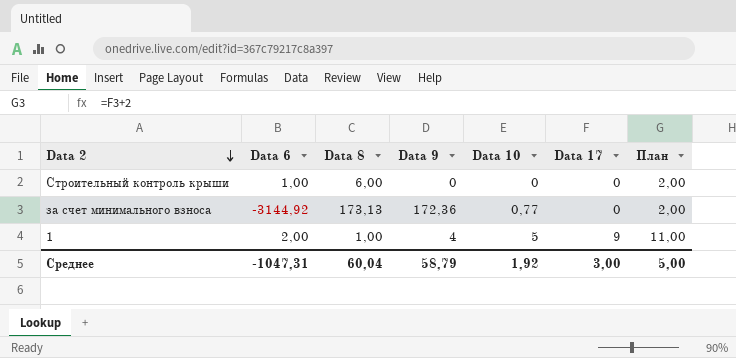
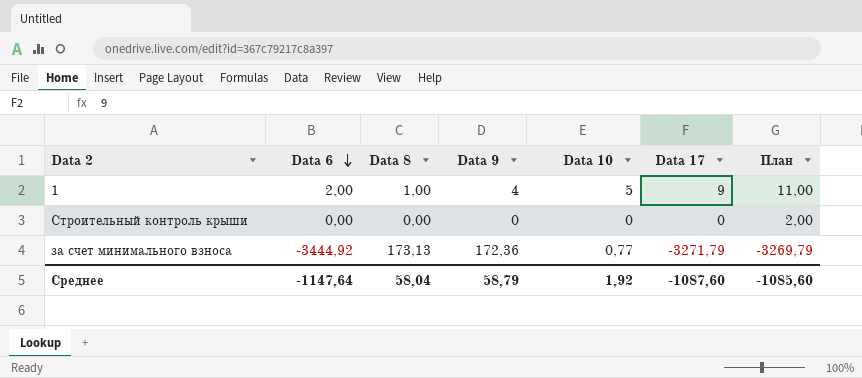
row order: Data 2 descending -> Data 6 descending
Строительный контроль крыши | Data 6: 1,00 -> 0,00
Строительный контроль крыши | Data 8: 6,00 -> 0,00
за счет минимального взноса | Data 6: -3144,92 -> -3444,92
за счет минимального взноса | Data 17: 0 -> -3271,79
за счет минимального взноса | План: 2,00 -> -3269,79
Среднее | Data 6: -1047,31 -> -1147,64
Среднее | Data 8: 60,04 -> 58,04
Среднее | Data 17: 3,00 -> -1087,60
Среднее | План: 5,00 -> -1085,60

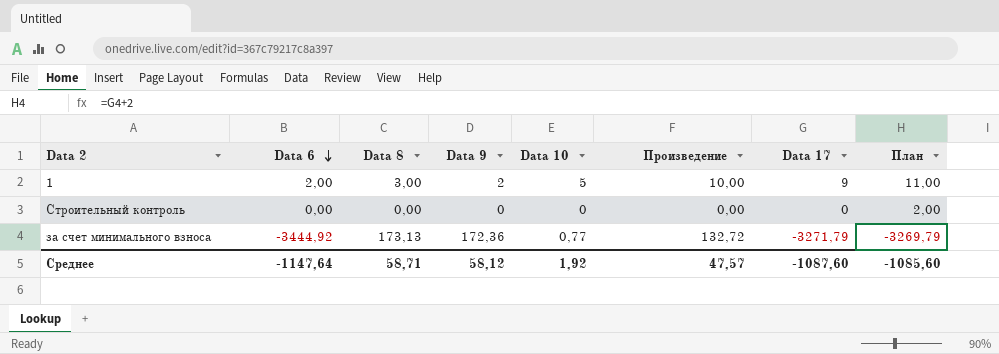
column Произведение | formula: none -> [Data 9] * [Data 10]
row Строительный контроль крыши: 0,00 | 0,00 | 0 | 0 | 0 | 2,00 -> none
1 | Data 8: 1,00 -> 3,00
1 | Data 9: 4 -> 2
row Строительный контроль: none -> 0,00 | 0,00 | 0 | 0 | 0,00 | 0 | 2,00
Среднее | Data 8: 58,04 -> 58,71
Среднее | Data 9: 58,79 -> 58,12

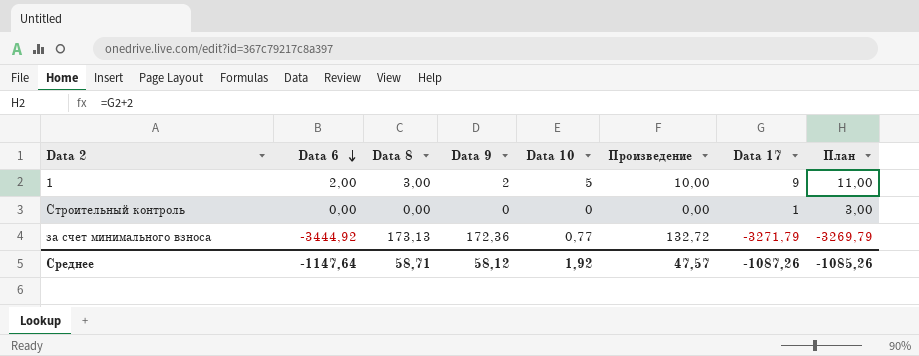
Строительный контроль | Data 17: 0 -> 1
Строительный контроль | План: 2,00 -> 3,00
Среднее | Data 17: -1087,60 -> -1087,26
Среднее | План: -1085,60 -> -1085,26

